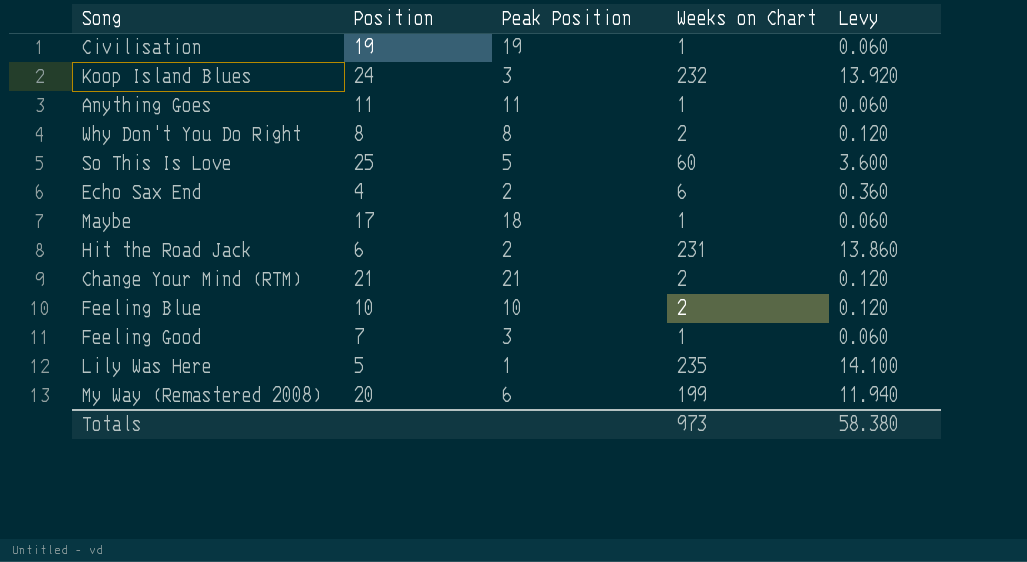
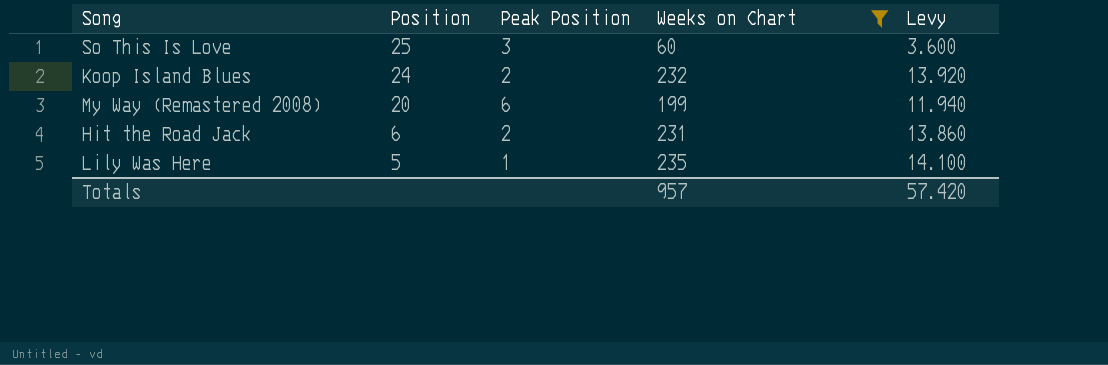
filter: none -> Weeks on Chart >= 60
row order: none -> Position descending
So This Is Love | Peak Position: 5 -> 3
Koop Island Blues | Peak Position: 3 -> 2
Totals | Weeks on Chart: 973 -> 957
Totals | Levy: 58.380 -> 57.420

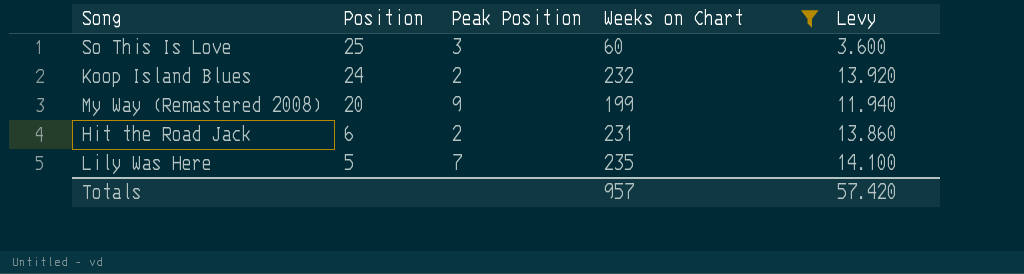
My Way (Remastered 2008) | Peak Position: 6 -> 9
Lily Was Here | Peak Position: 1 -> 7

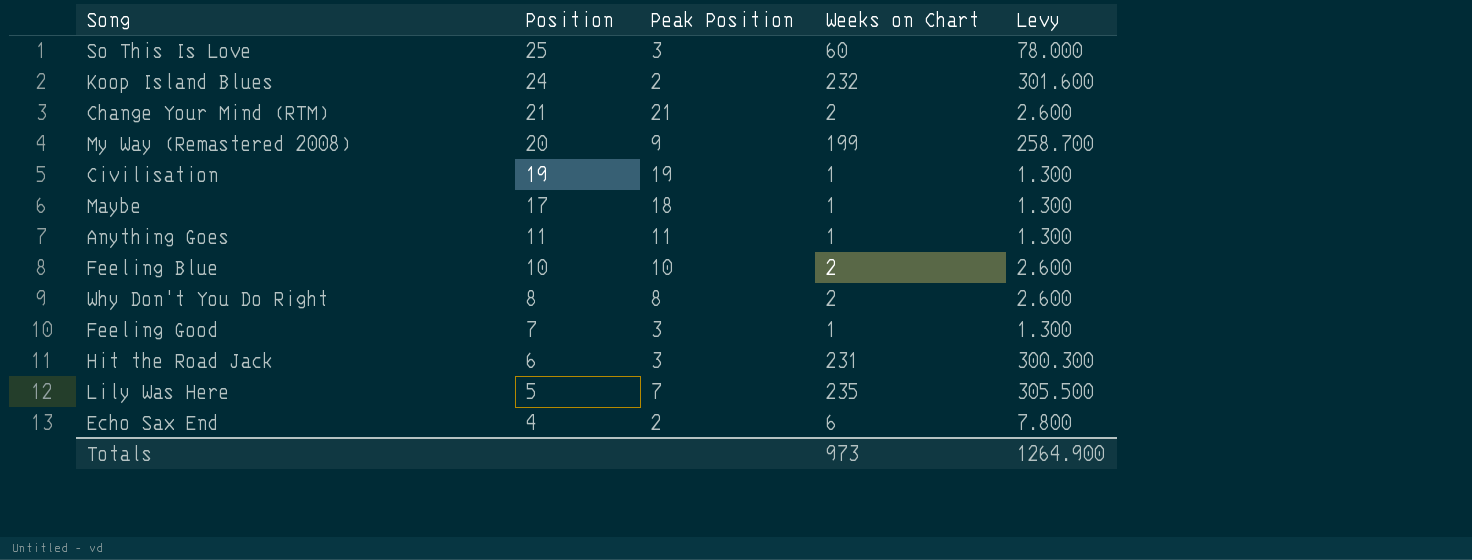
filter: Weeks on Chart >= 60 -> none
column Levy | formula: [Weeks on Chart] * 0.06 -> [Weeks on Chart] * 1.3
Hit the Road Jack | Peak Position: 2 -> 3
Totals | Weeks on Chart: 957 -> 973
Totals | Levy: 57.420 -> 1264.900

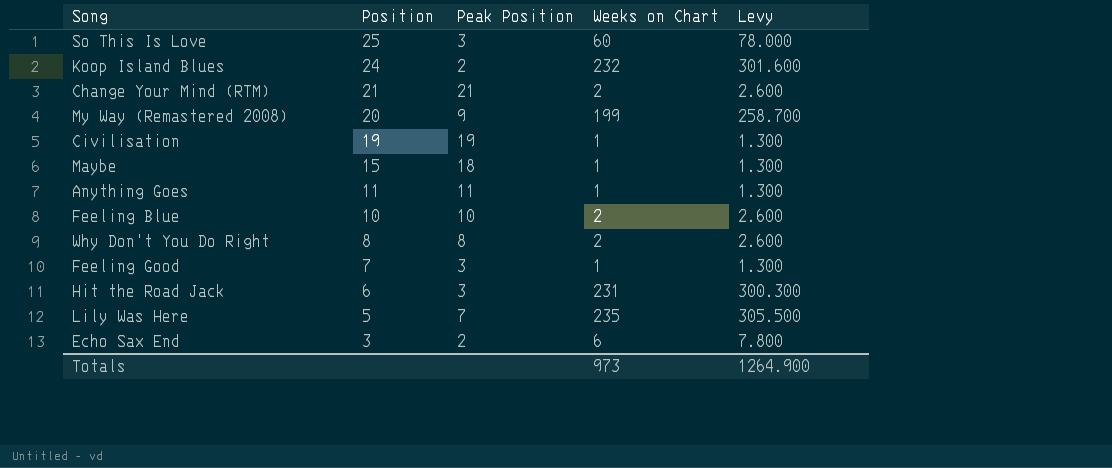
Maybe | Position: 17 -> 15
Echo Sax End | Position: 4 -> 3

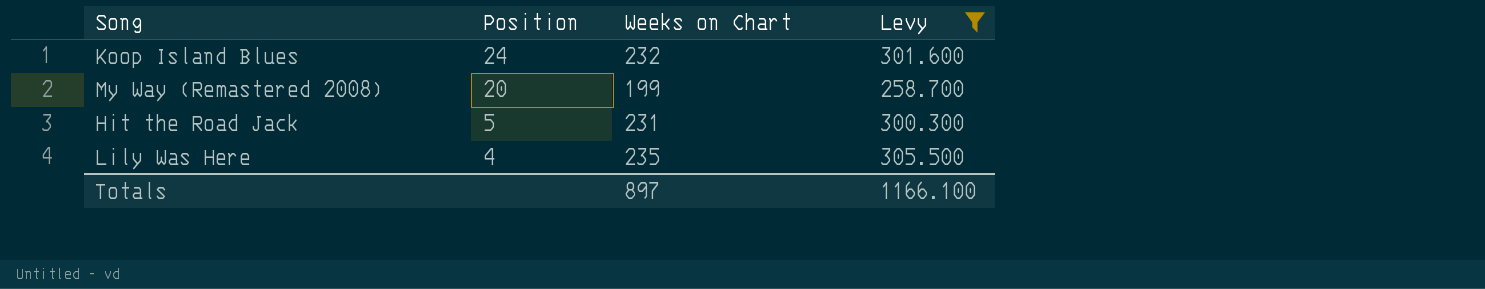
filter: none -> Levy >= 258.700
column Peak Position | position: 3 -> none
Hit the Road Jack | Position: 6 -> 5
Lily Was Here | Position: 5 -> 4
Totals | Weeks on Chart: 973 -> 897
Totals | Levy: 1264.900 -> 1166.100

